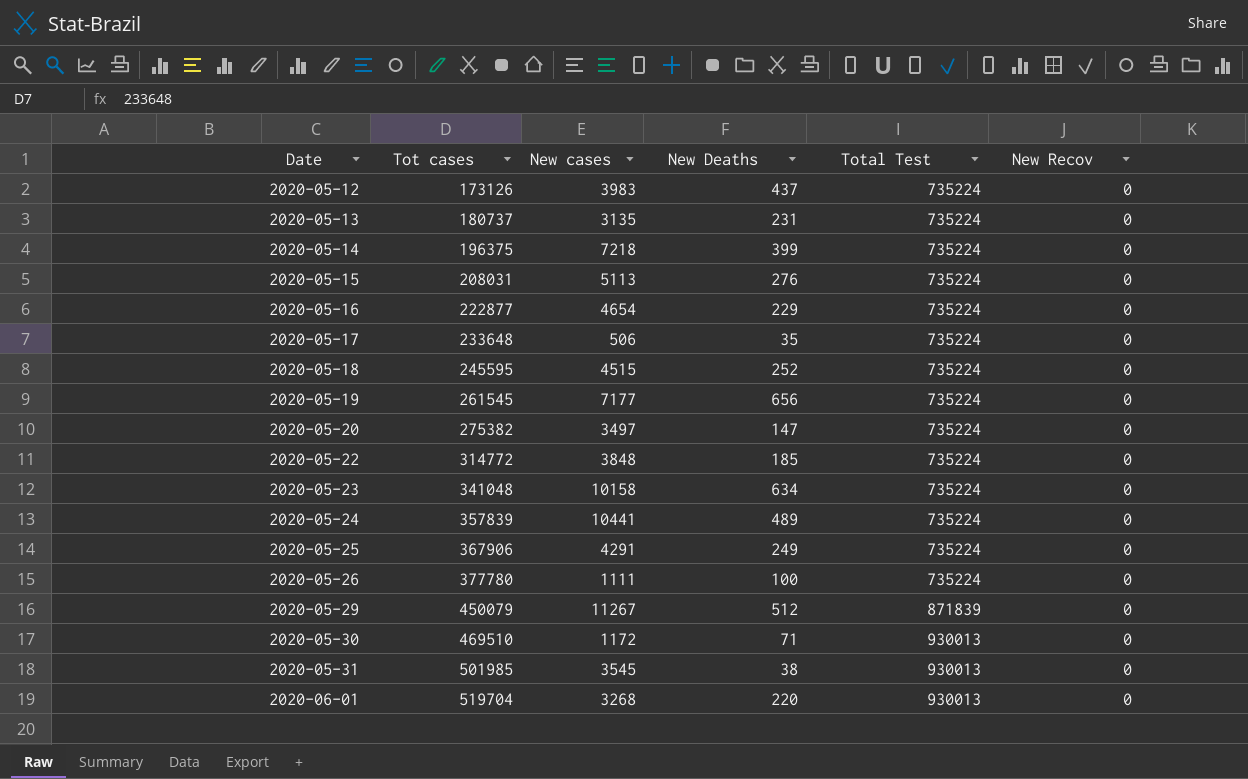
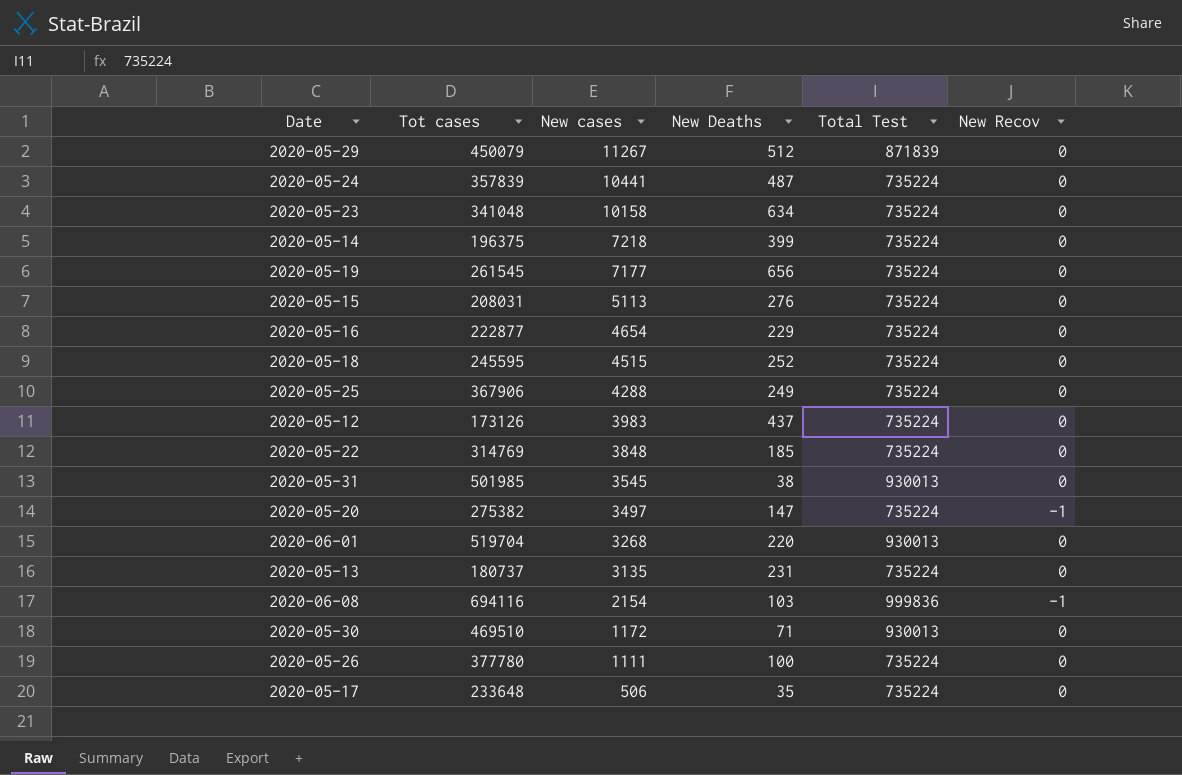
row order: Date ascending -> New cases descending
2020-05-24 | New Deaths: 489 -> 487
2020-05-25 | New cases: 4291 -> 4288
2020-05-22 | Tot cases: 314772 -> 314769
2020-05-20 | New Recov: 0 -> -1
row 2020-06-08: none -> 694116 | 2154 | 103 | 999836 | -1

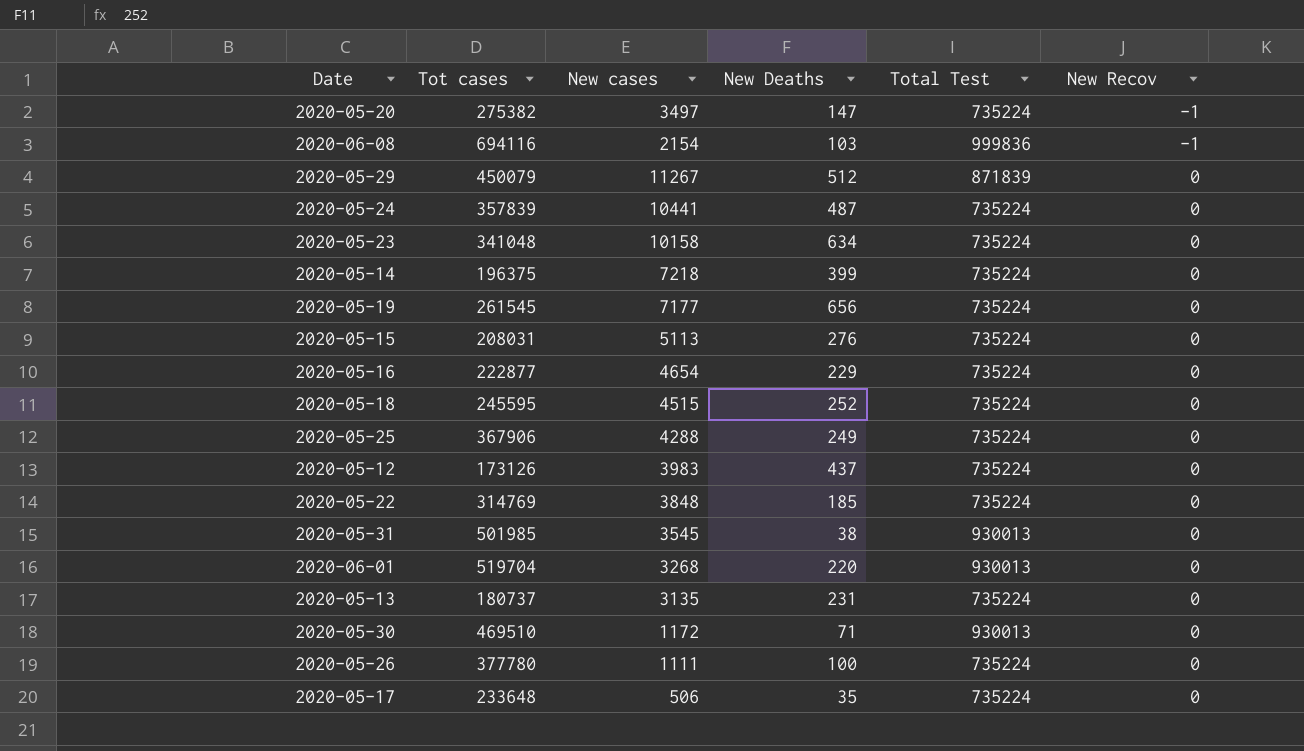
row order: New cases descending -> New Recov ascending

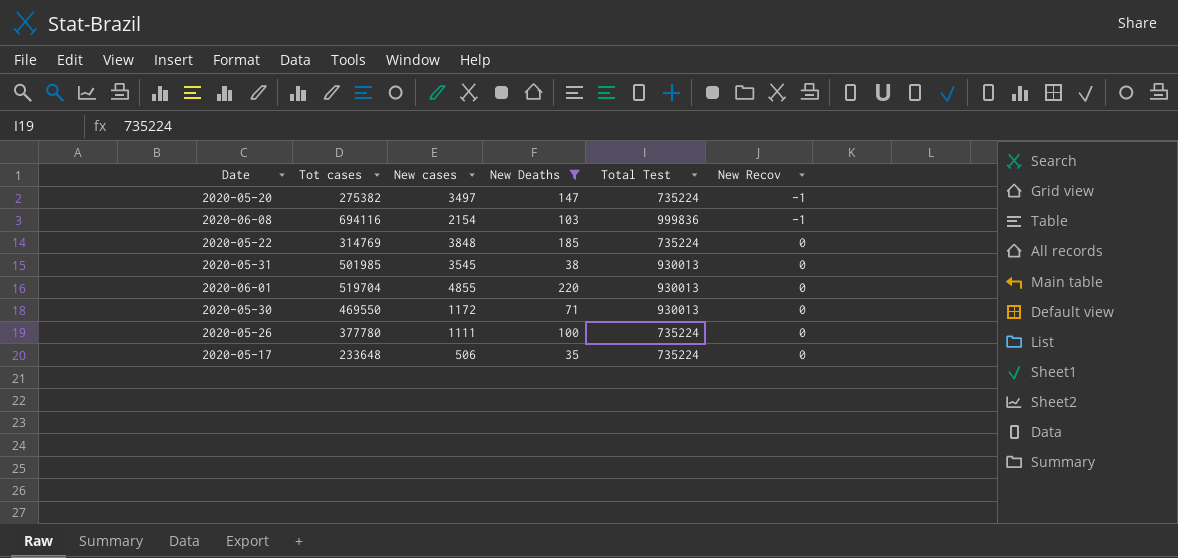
filter: none -> New Deaths <= 220
2020-06-01 | New cases: 3268 -> 4855
2020-05-30 | Tot cases: 469510 -> 469550

